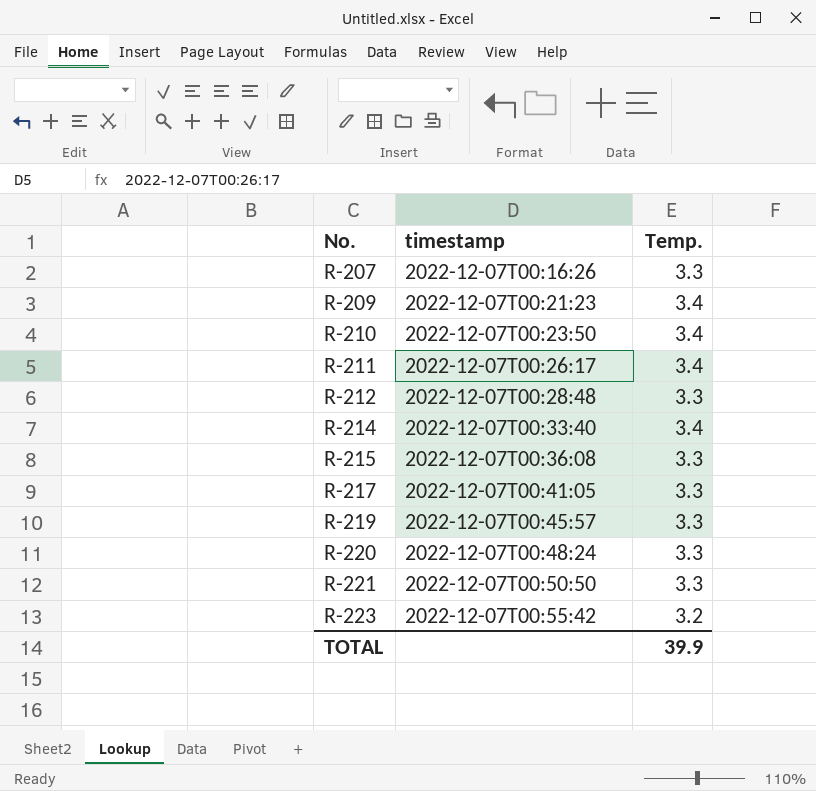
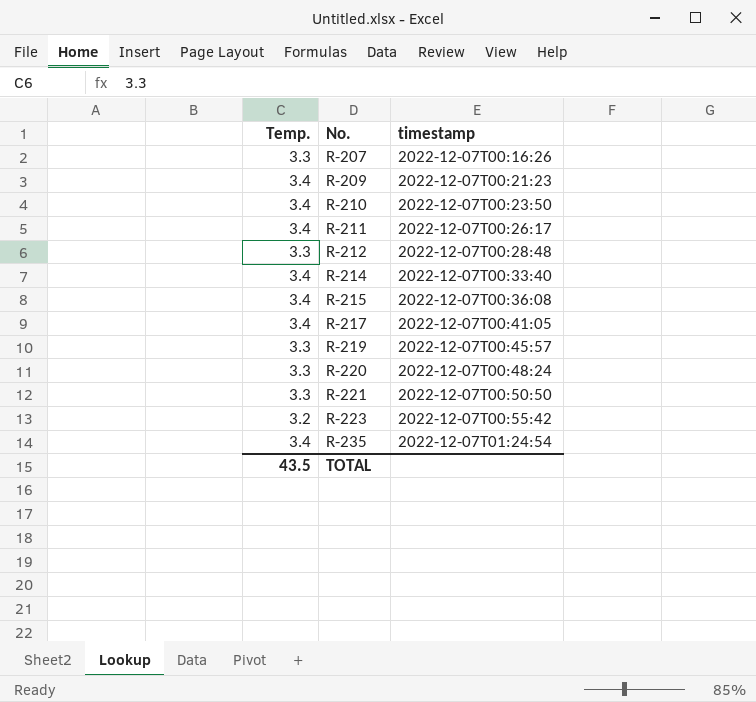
column Temp. | position: 3 -> 1
R-215 | Temp.: 3.3 -> 3.4
R-217 | Temp.: 3.3 -> 3.4
row R-235: none -> 3.4 | 2022-12-07T01:24:54
TOTAL | Temp.: 39.9 -> 43.5

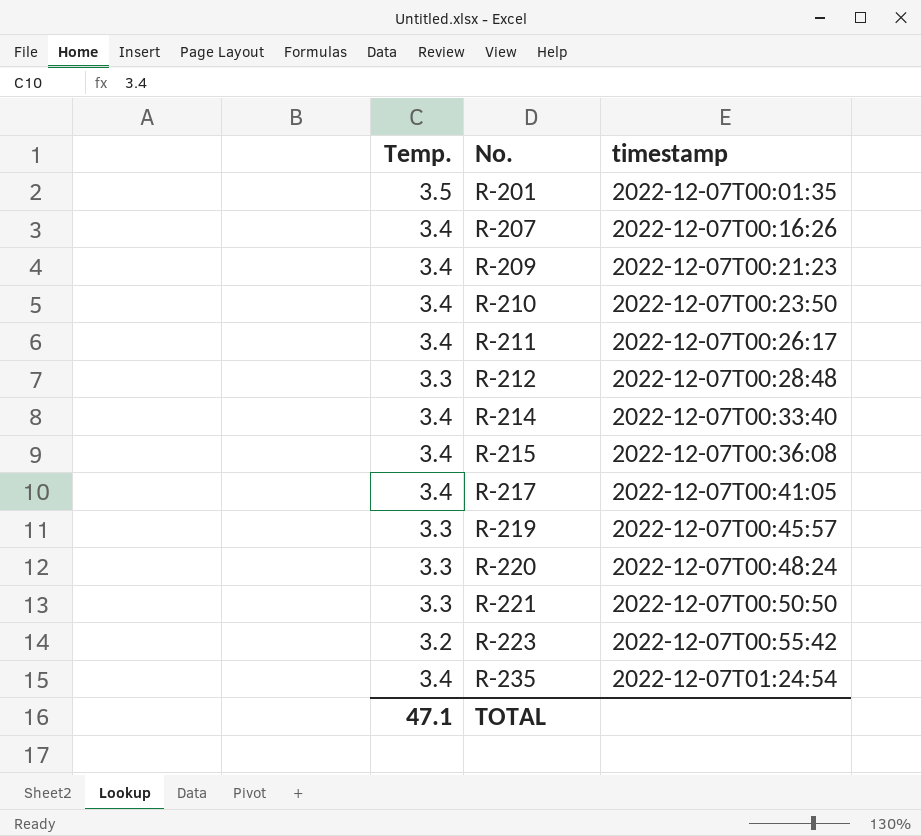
row R-201: none -> 3.5 | 2022-12-07T00:01:35
R-207 | Temp.: 3.3 -> 3.4
TOTAL | Temp.: 43.5 -> 47.1

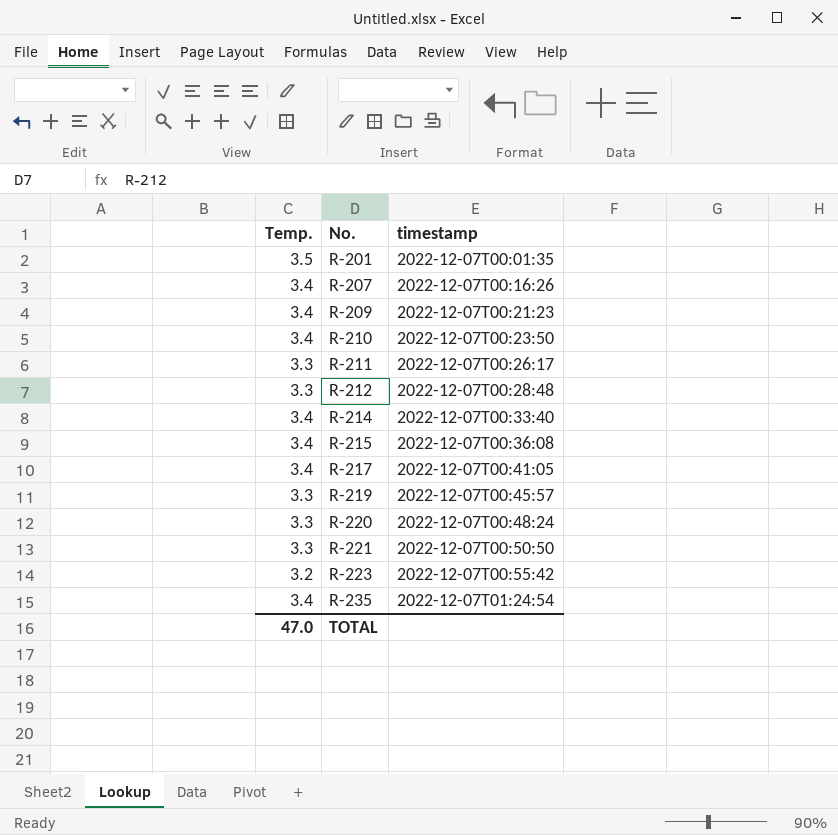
R-211 | Temp.: 3.4 -> 3.3
TOTAL | Temp.: 47.1 -> 47.0

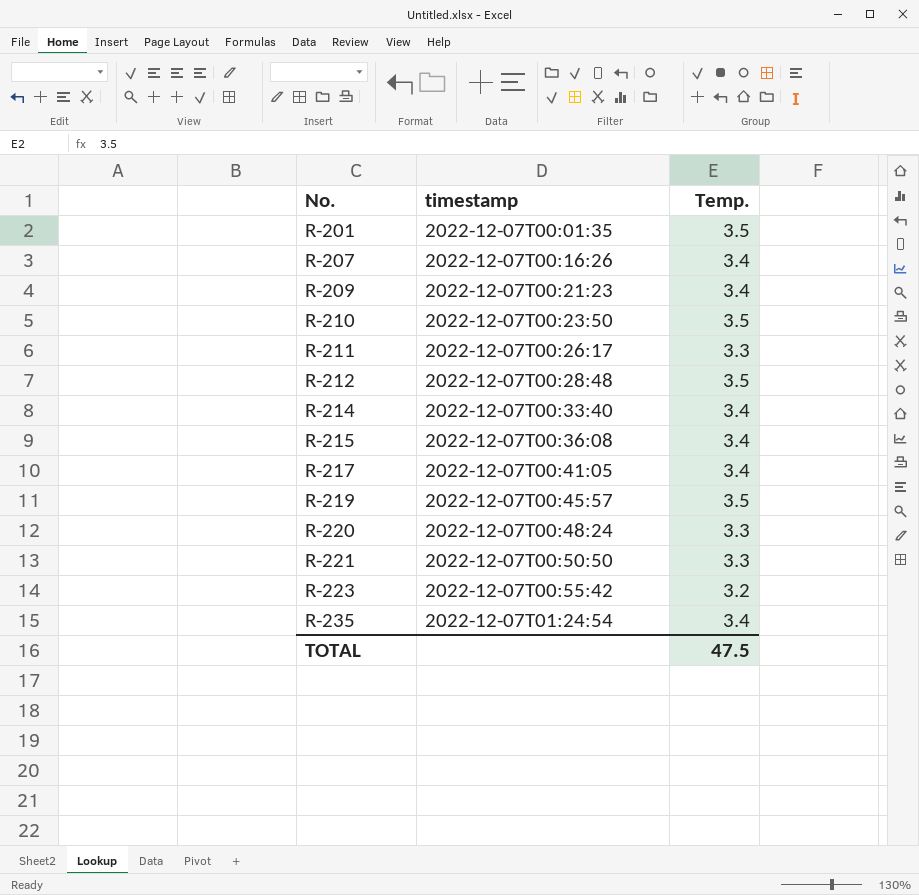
column Temp. | position: 1 -> 3
R-210 | Temp.: 3.4 -> 3.5
R-212 | Temp.: 3.3 -> 3.5
R-219 | Temp.: 3.3 -> 3.5
TOTAL | Temp.: 47.0 -> 47.5

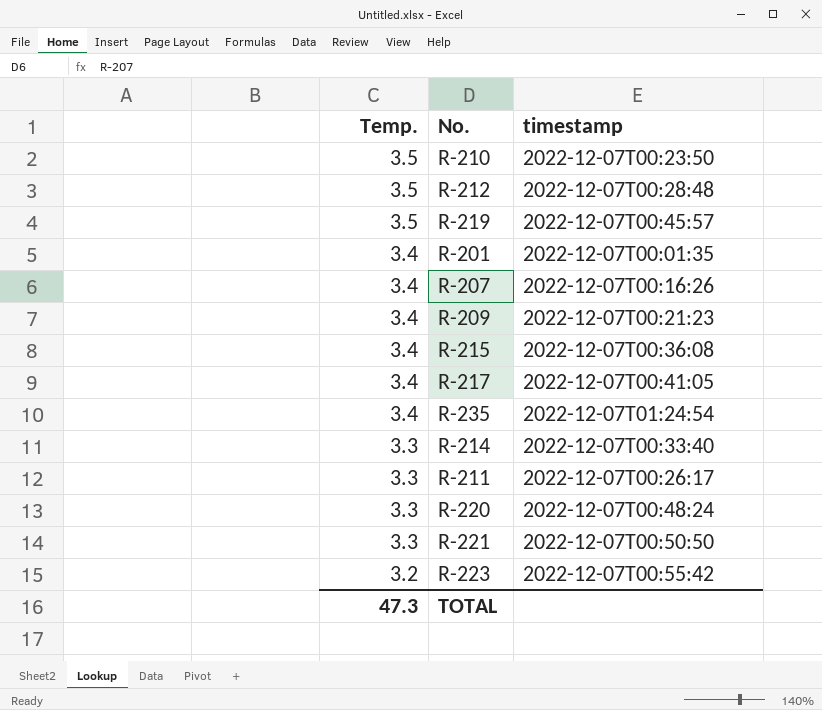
row order: No. ascending -> Temp. descending
column Temp. | position: 3 -> 1
R-201 | Temp.: 3.5 -> 3.4
R-214 | Temp.: 3.4 -> 3.3
TOTAL | Temp.: 47.5 -> 47.3

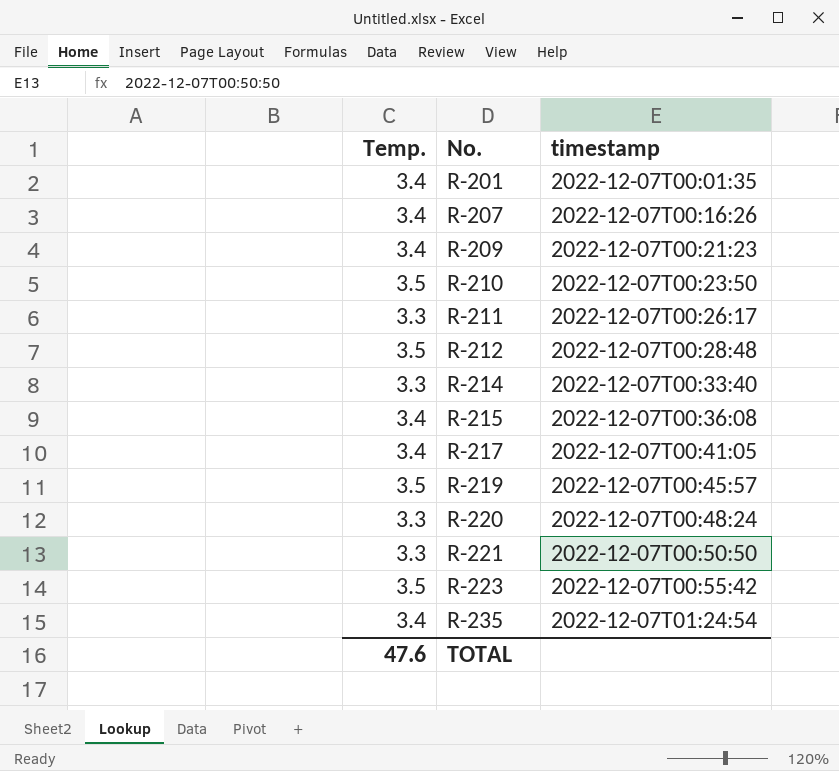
row order: Temp. descending -> No. ascending
R-223 | Temp.: 3.2 -> 3.5
TOTAL | Temp.: 47.3 -> 47.6

